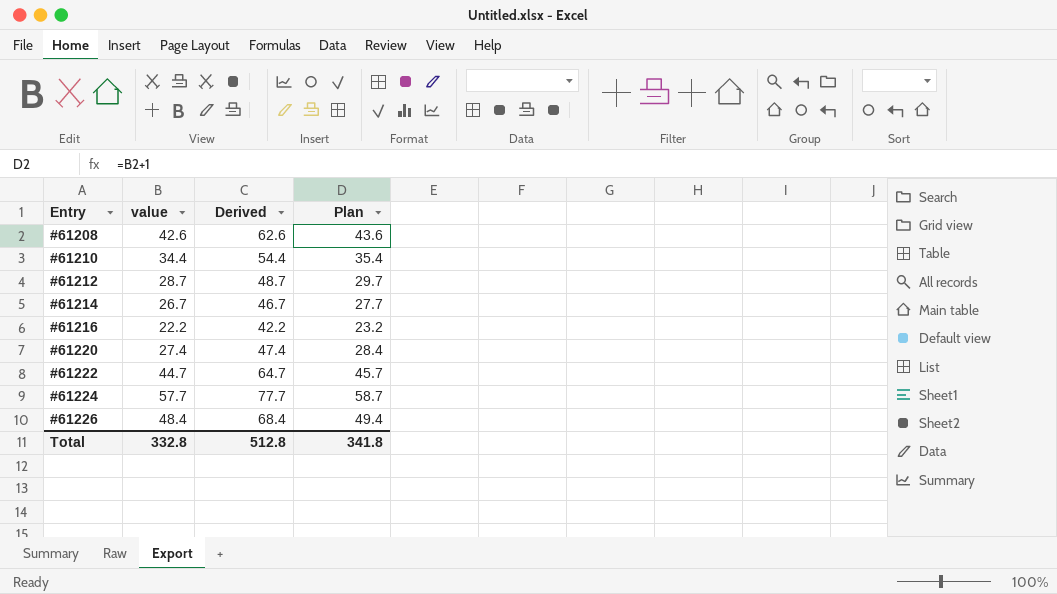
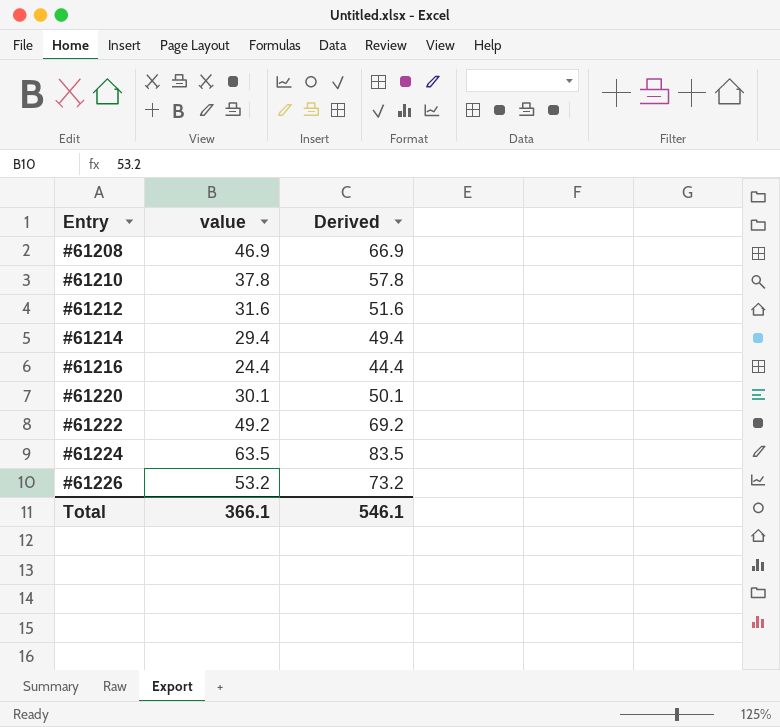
column Plan | formula: [value] + 1 -> none
#61208 | value: 42.6 -> 46.9
#61208 | Derived: 62.6 -> 66.9
#61210 | value: 34.4 -> 37.8
#61210 | Derived: 54.4 -> 57.8
#61212 | value: 28.7 -> 31.6
#61212 | Derived: 48.7 -> 51.6
#61214 | value: 26.7 -> 29.4
#61214 | Derived: 46.7 -> 49.4
#61216 | value: 22.2 -> 24.4
#61216 | Derived: 42.2 -> 44.4
#61220 | value: 27.4 -> 30.1
#61220 | Derived: 47.4 -> 50.1
#61222 | value: 44.7 -> 49.2
#61222 | Derived: 64.7 -> 69.2
#61224 | value: 57.7 -> 63.5
#61224 | Derived: 77.7 -> 83.5
#61226 | value: 48.4 -> 53.2
#61226 | Derived: 68.4 -> 73.2
Total | value: 332.8 -> 366.1
Total | Derived: 512.8 -> 546.1

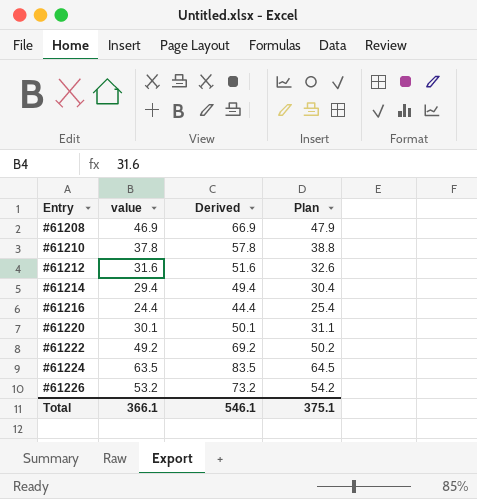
column Plan | formula: none -> [value] + 1

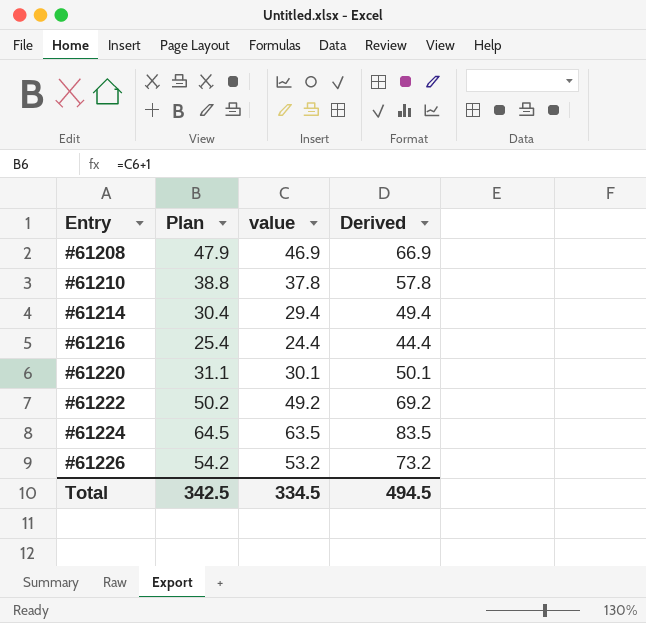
column Plan | position: 4 -> 2
row #61212: 31.6 | 51.6 | 32.6 -> none
Total | Plan: 375.1 -> 342.5
Total | value: 366.1 -> 334.5
Total | Derived: 546.1 -> 494.5

